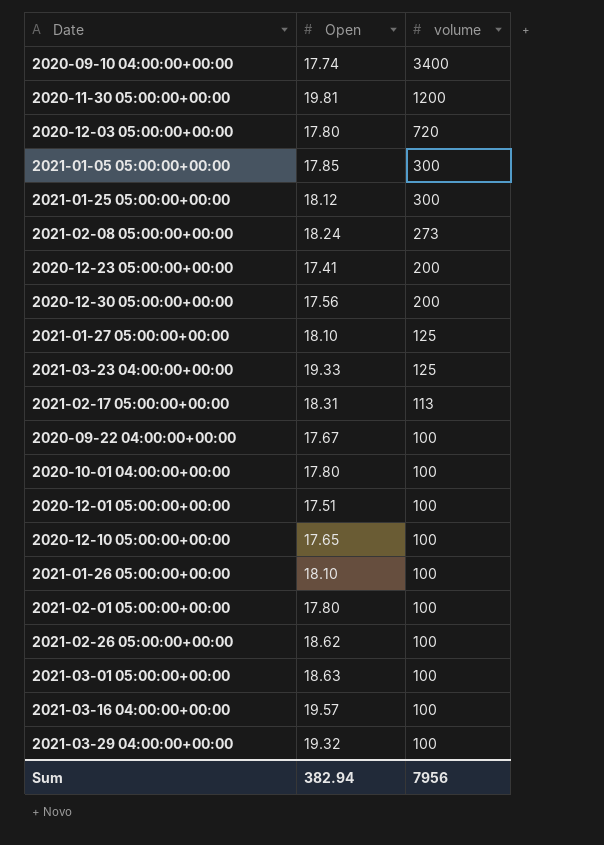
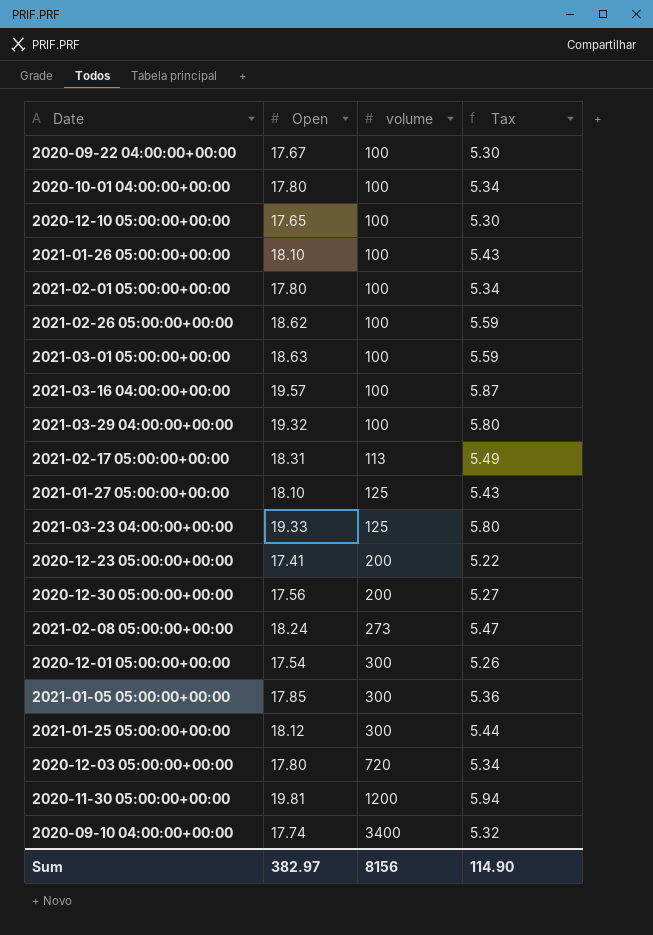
row order: volume descending -> volume ascending
column Tax | formula: none -> [Open] * 0.3
2020-12-01 05:00:00+00:00 | Open: 17.51 -> 17.54
2020-12-01 05:00:00+00:00 | volume: 100 -> 300
Sum | Open: 382.94 -> 382.97
Sum | volume: 7956 -> 8156

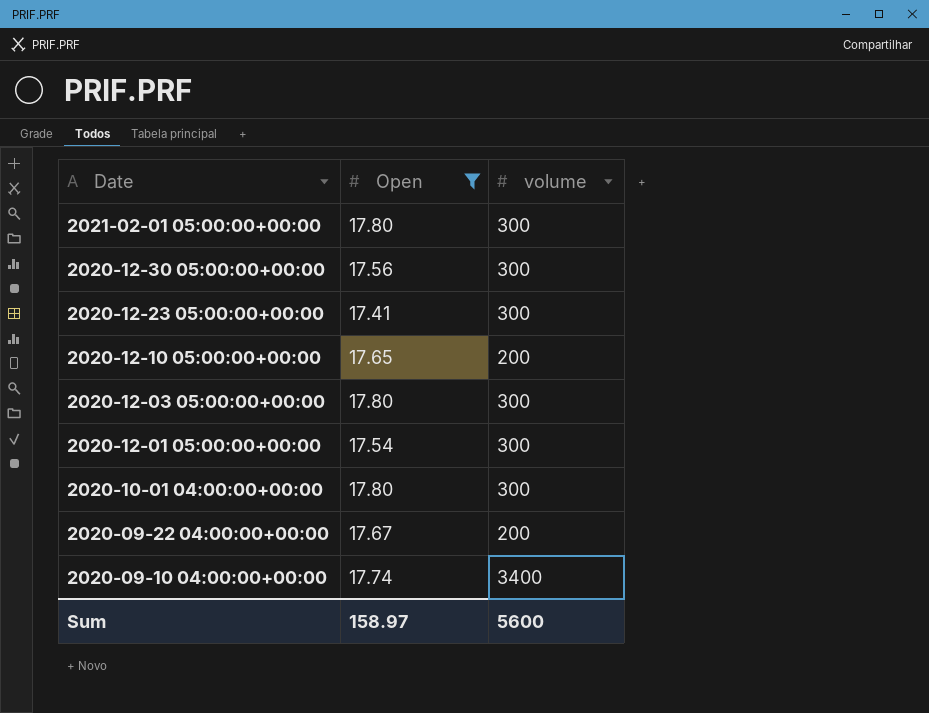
filter: none -> Open <= 17.80
row order: volume ascending -> Date descending
column Tax | formula: [Open] * 0.3 -> none
2021-02-01 05:00:00+00:00 | volume: 100 -> 300
2020-12-30 05:00:00+00:00 | volume: 200 -> 300
2020-12-23 05:00:00+00:00 | volume: 200 -> 300
2020-12-10 05:00:00+00:00 | volume: 100 -> 200
2020-12-03 05:00:00+00:00 | volume: 720 -> 300
2020-10-01 04:00:00+00:00 | volume: 100 -> 300
2020-09-22 04:00:00+00:00 | volume: 100 -> 200
Sum | Open: 382.97 -> 158.97
Sum | volume: 8156 -> 5600

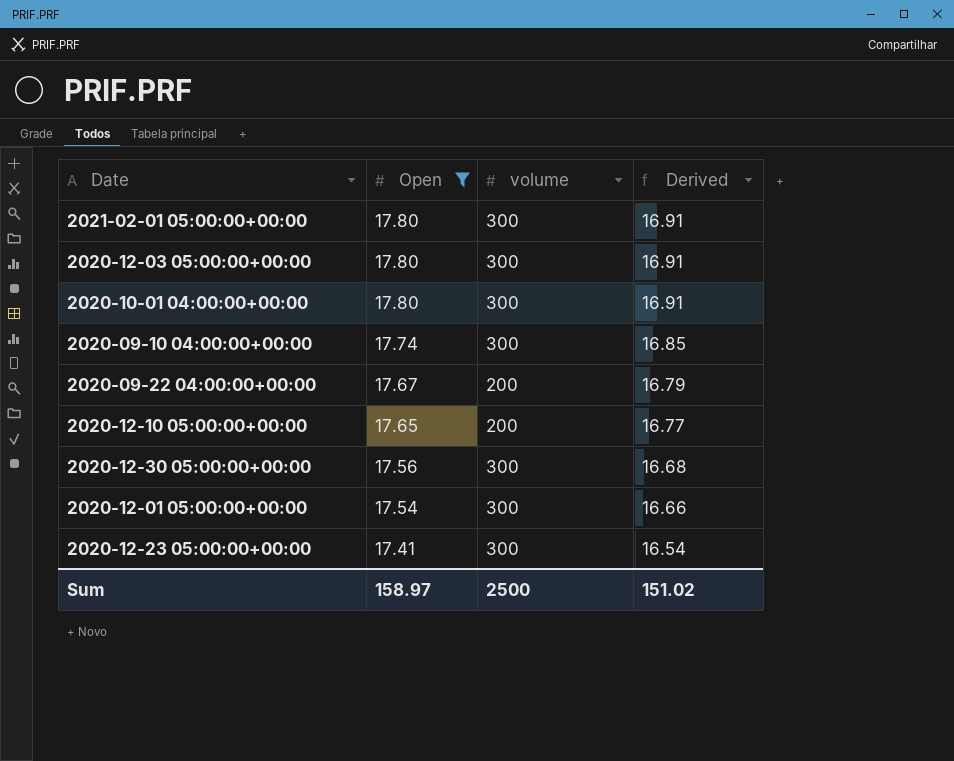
row order: Date descending -> Open descending
column Derived | formula: none -> [Open] * 0.95
2020-09-10 04:00:00+00:00 | volume: 3400 -> 300
Sum | volume: 5600 -> 2500

